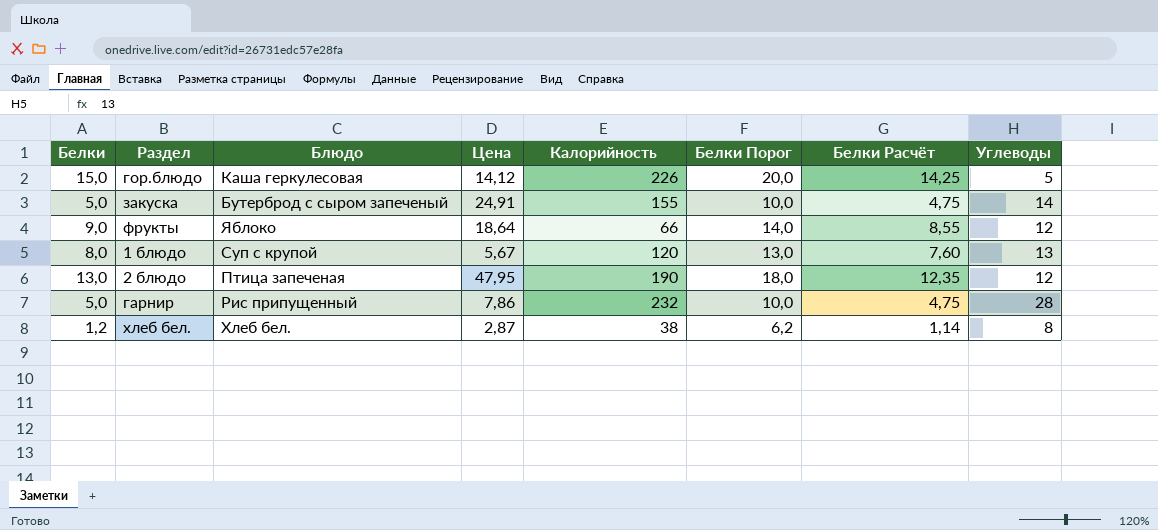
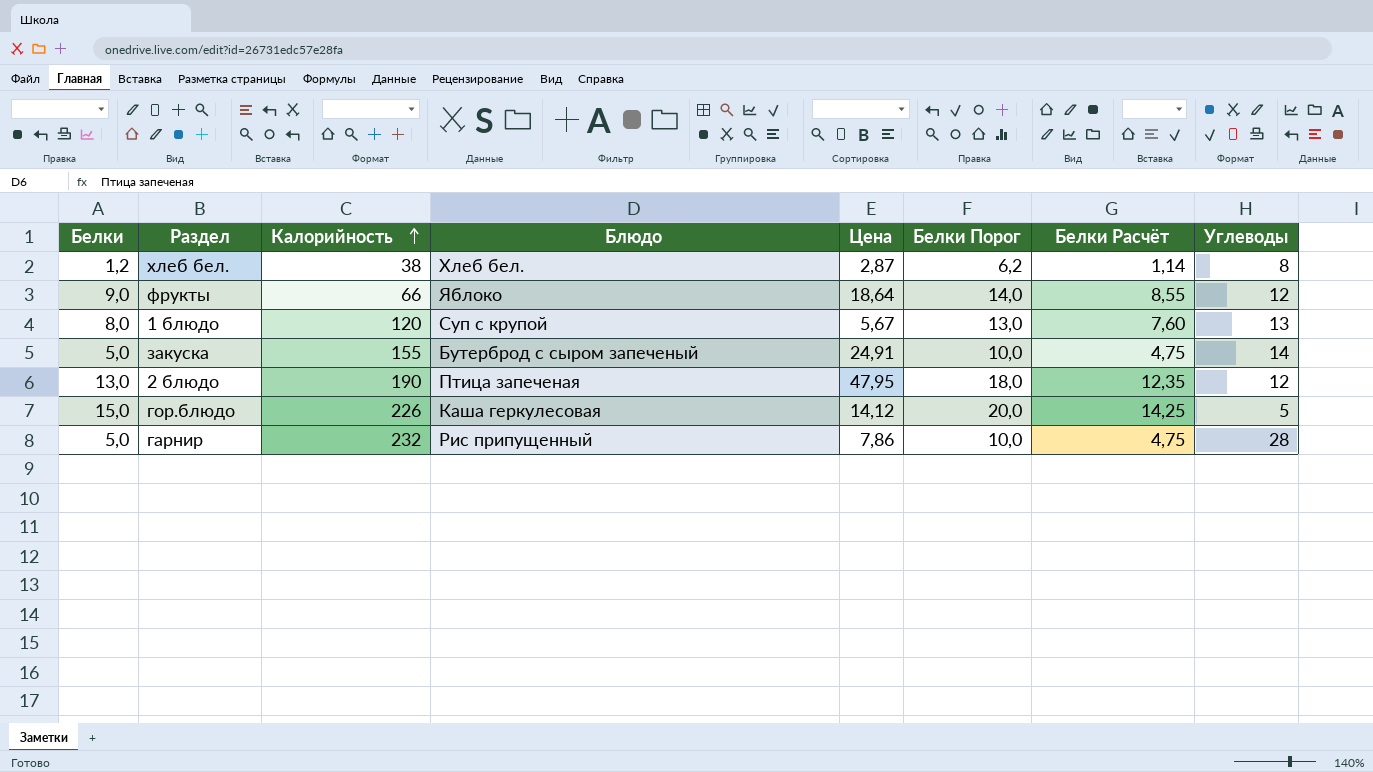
row order: none -> Калорийность ascending
column Калорийность | position: 5 -> 3

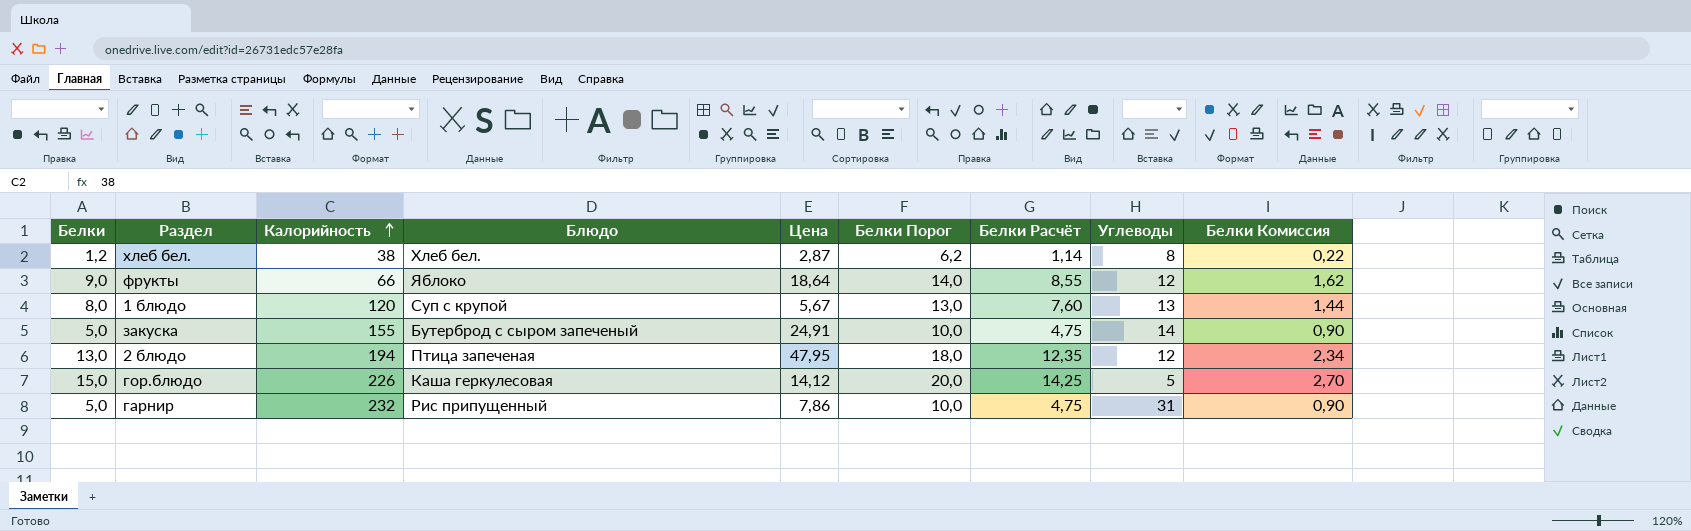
column Белки Комиссия | formula: none -> [Белки] * 0,18
2 блюдо | Калорийность: 190 -> 194
гарнир | Углеводы: 28 -> 31

